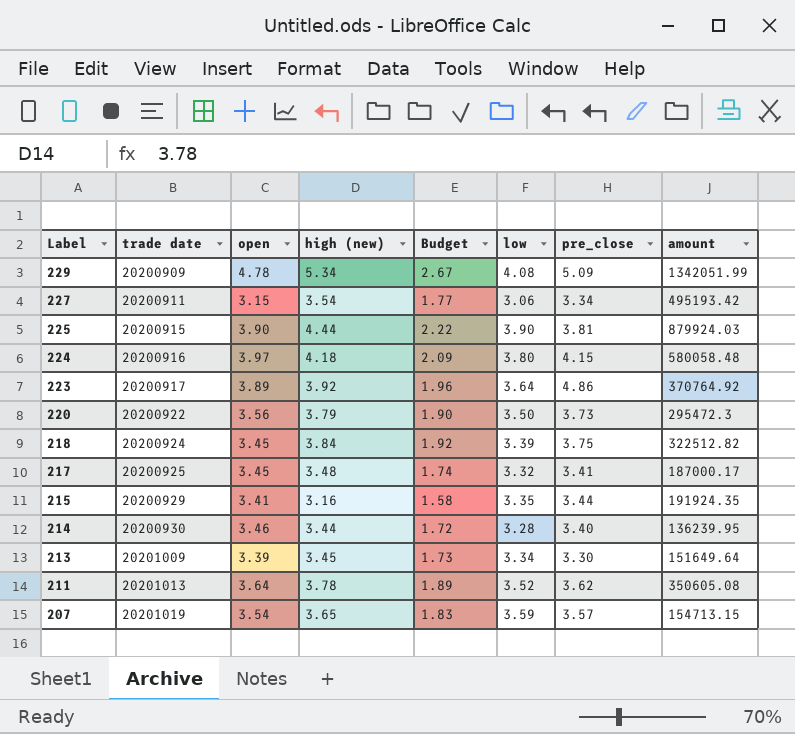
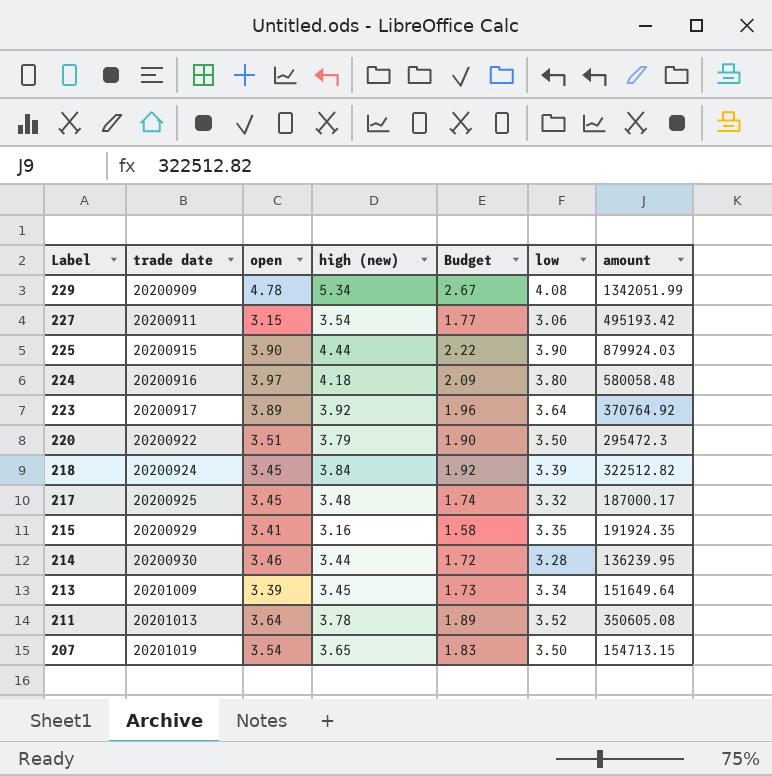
column pre_close | position: 7 -> none
220 | open: 3.56 -> 3.51
207 | low: 3.59 -> 3.50

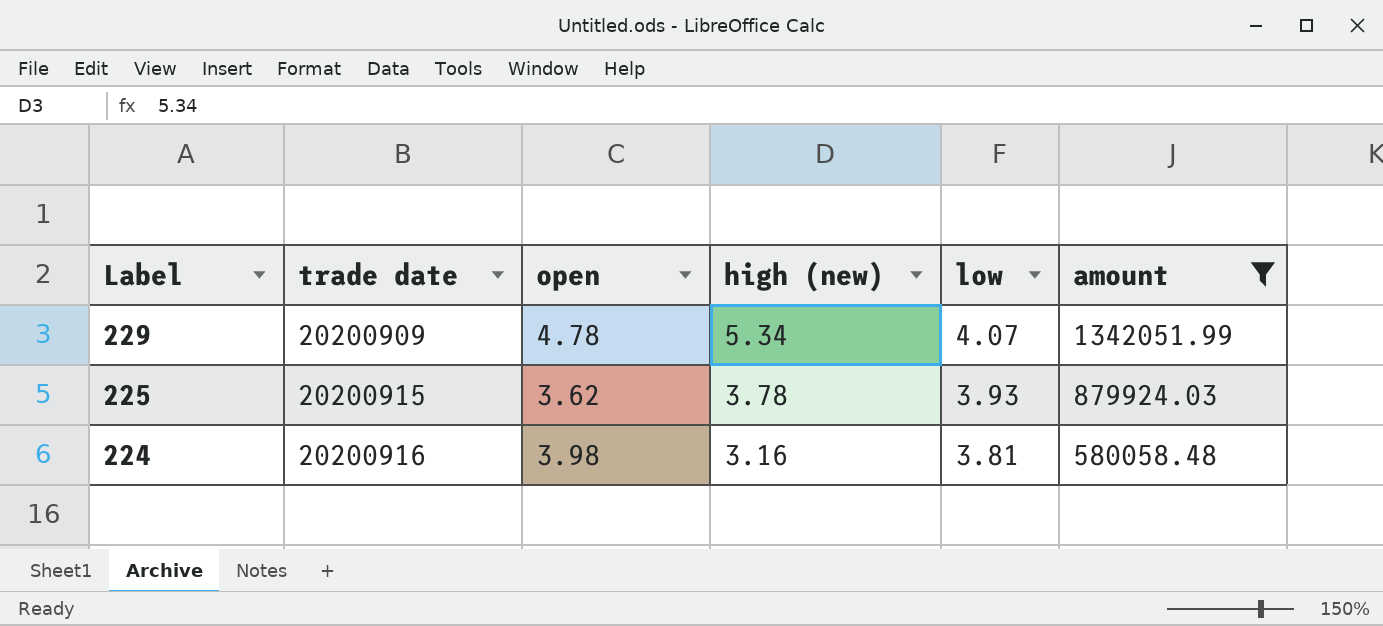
filter: none -> amount >= 580058.48
column Budget | formula: [high (new)] * 0.5 -> none
229 | low: 4.08 -> 4.07
225 | open: 3.90 -> 3.62
225 | high (new): 4.44 -> 3.78
225 | low: 3.90 -> 3.93
224 | open: 3.97 -> 3.98
224 | high (new): 4.18 -> 3.16
224 | low: 3.80 -> 3.81

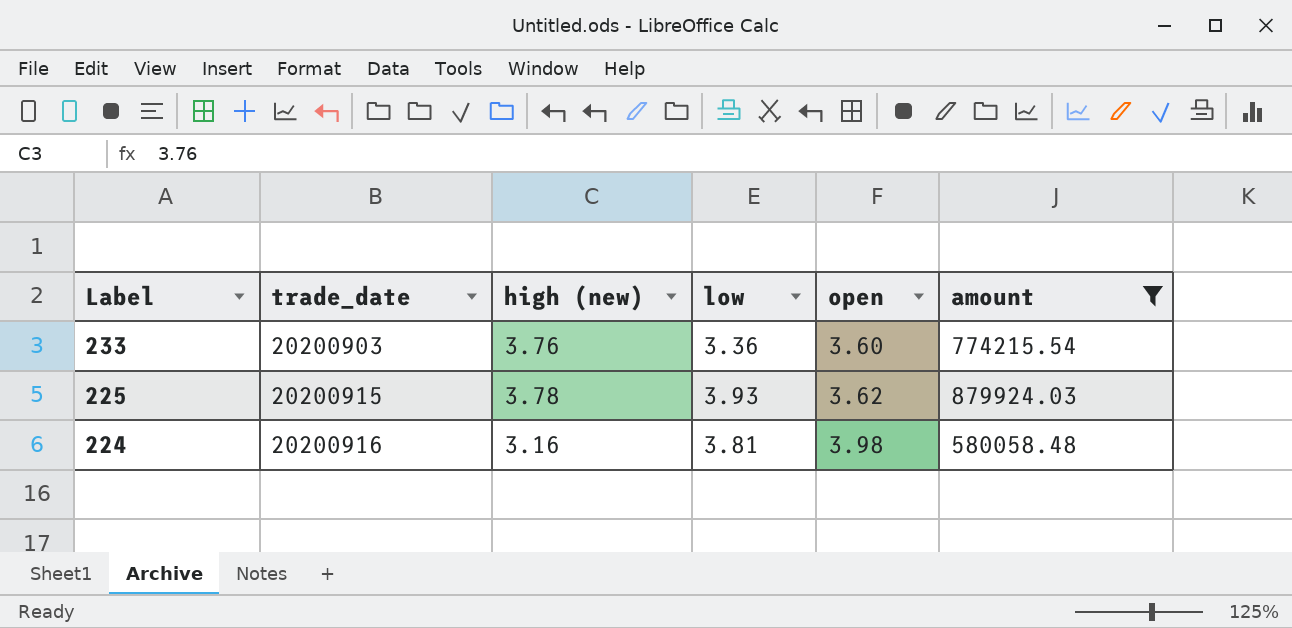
column name: trade date -> trade_date
column open | position: 3 -> 5
row 229: 20200909 | 4.78 | 5.34 | 4.07 | 1342051.99 -> none
row 233: none -> 20200903 | 3.76 | 3.36 | 3.60 | 774215.54

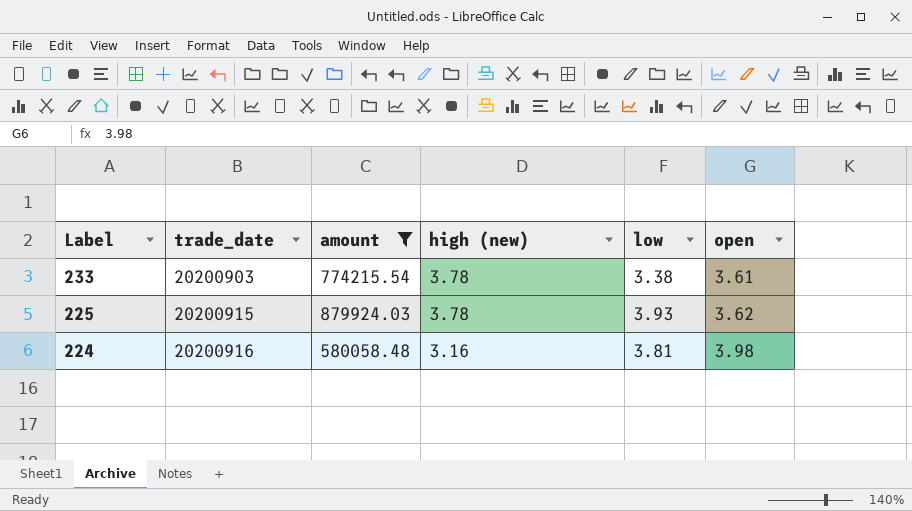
column amount | position: 6 -> 3
233 | high (new): 3.76 -> 3.78
233 | low: 3.36 -> 3.38
233 | open: 3.60 -> 3.61

